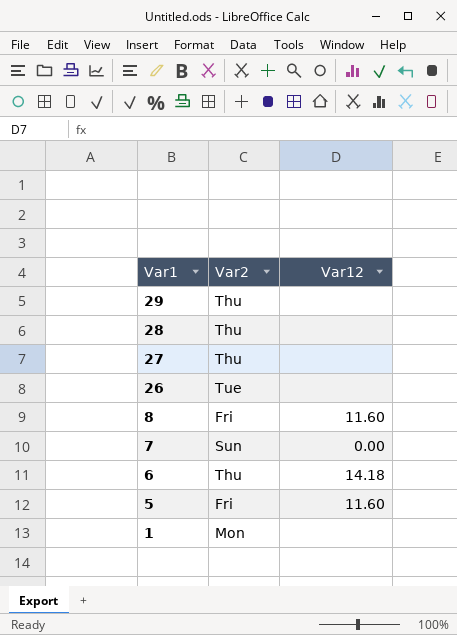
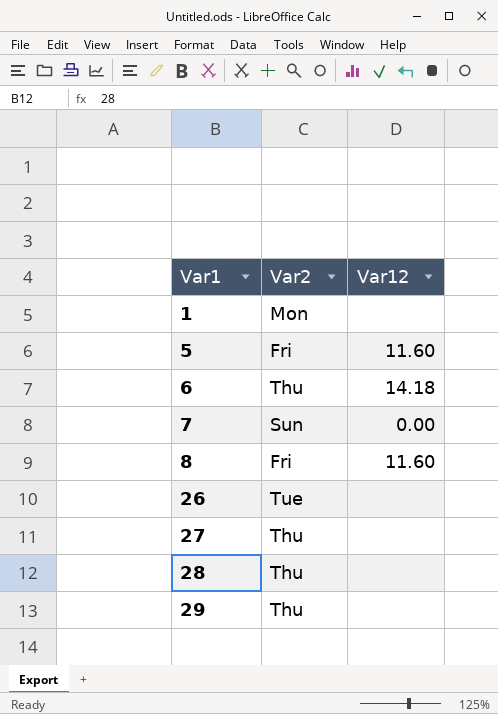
row order: Var1 descending -> Var1 ascending

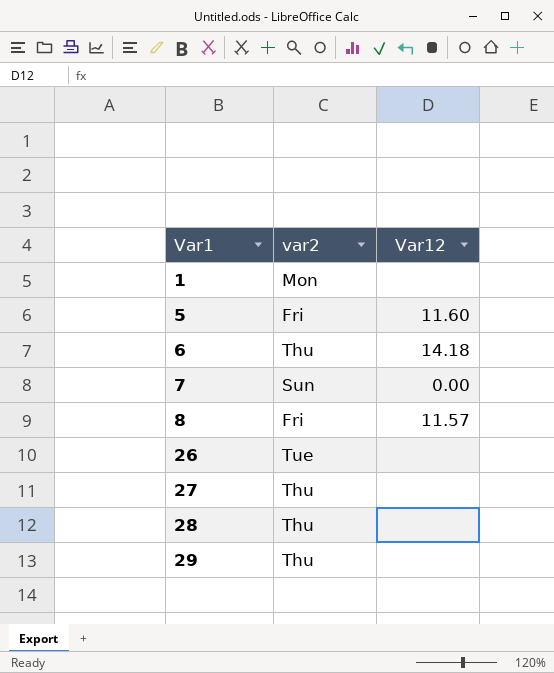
column name: Var2 -> var2
8 | Var12: 11.60 -> 11.57

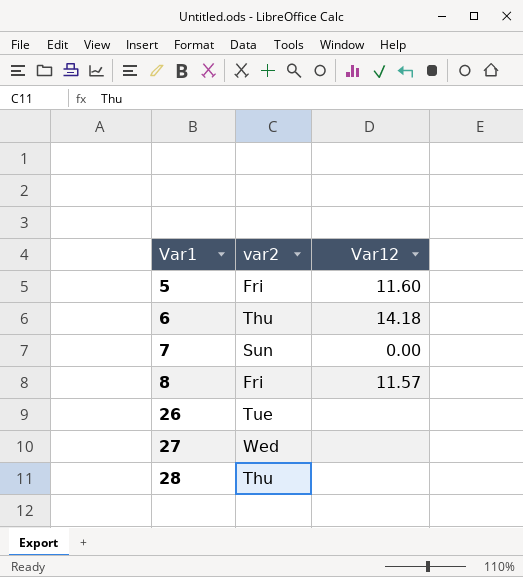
row 1: Mon | none -> none
row 29: Thu | none -> none
27 | var2: Thu -> Wed

